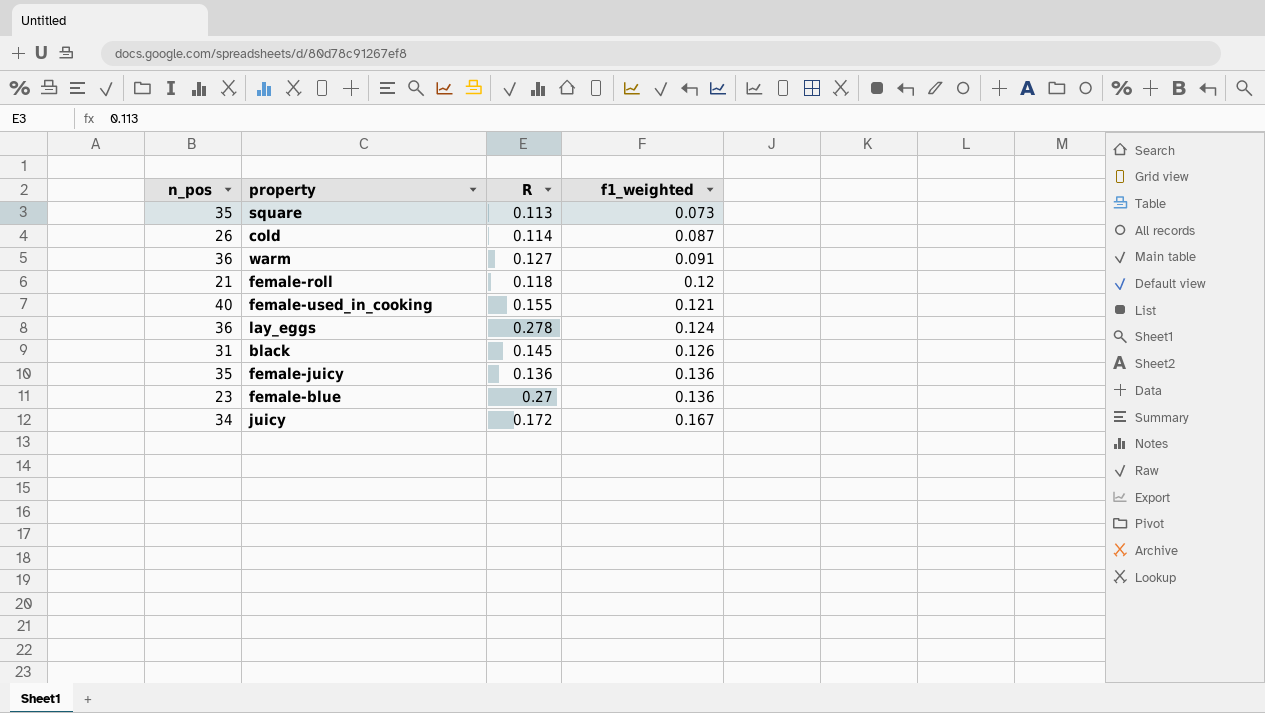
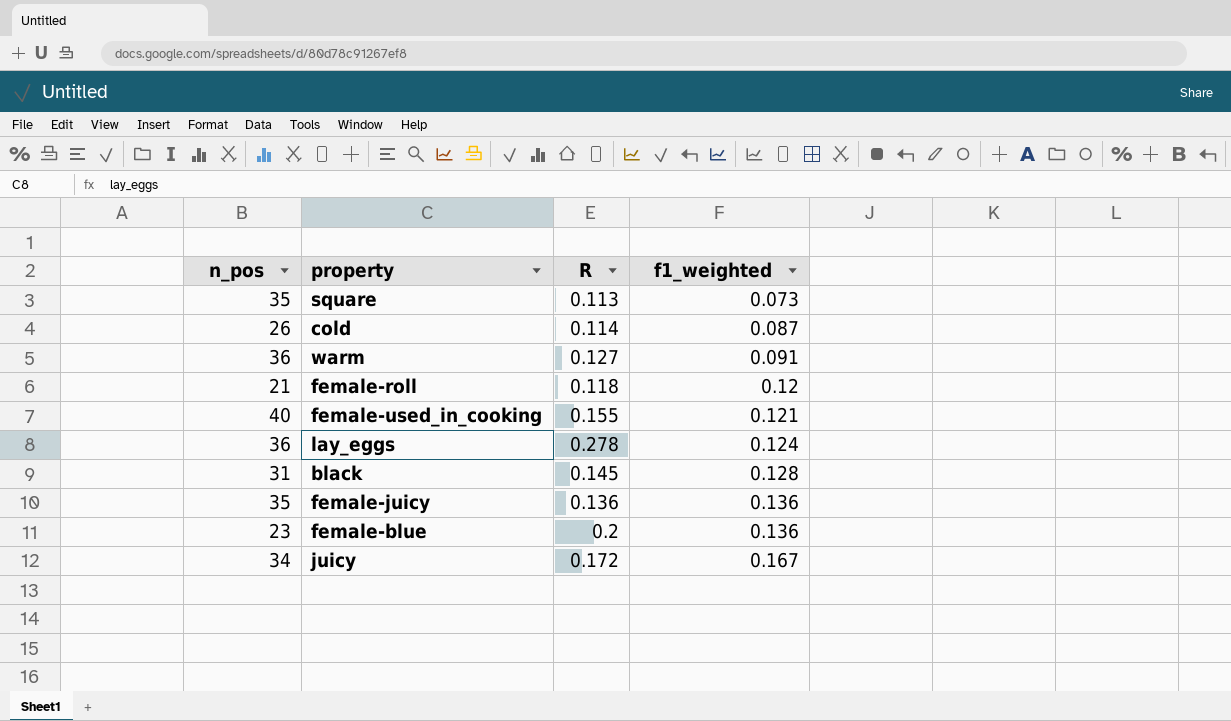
black | f1_weighted: 0.126 -> 0.128
female-blue | R: 0.27 -> 0.2

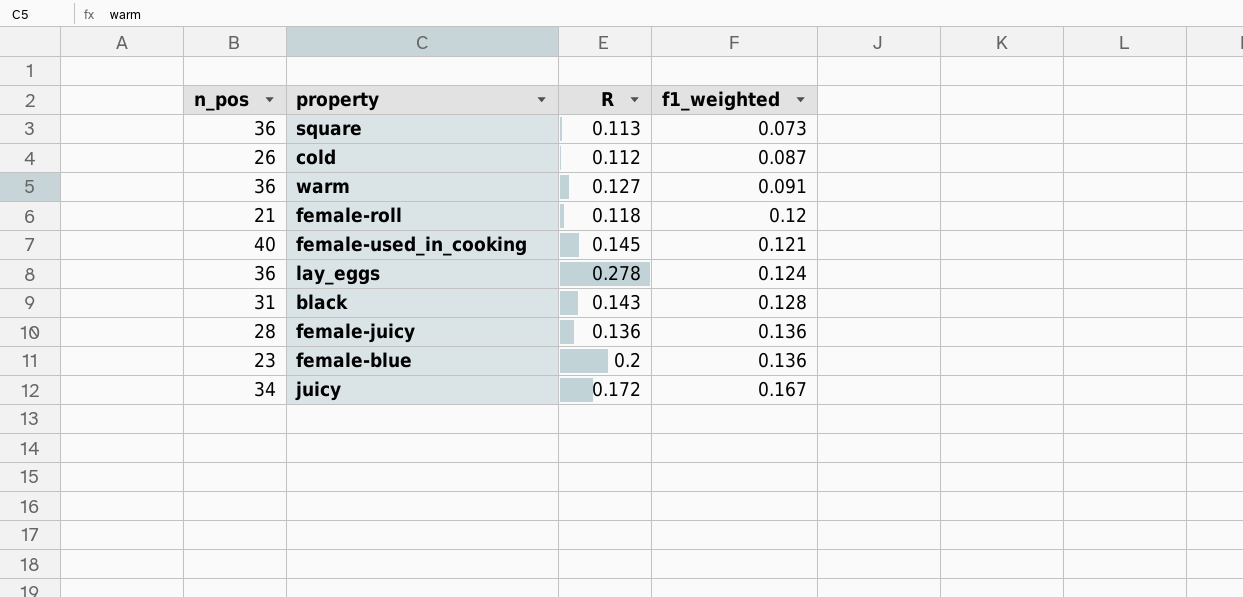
square | n_pos: 35 -> 36
cold | R: 0.114 -> 0.112
female-used_in_cooking | R: 0.155 -> 0.145
black | R: 0.145 -> 0.143
female-juicy | n_pos: 35 -> 28

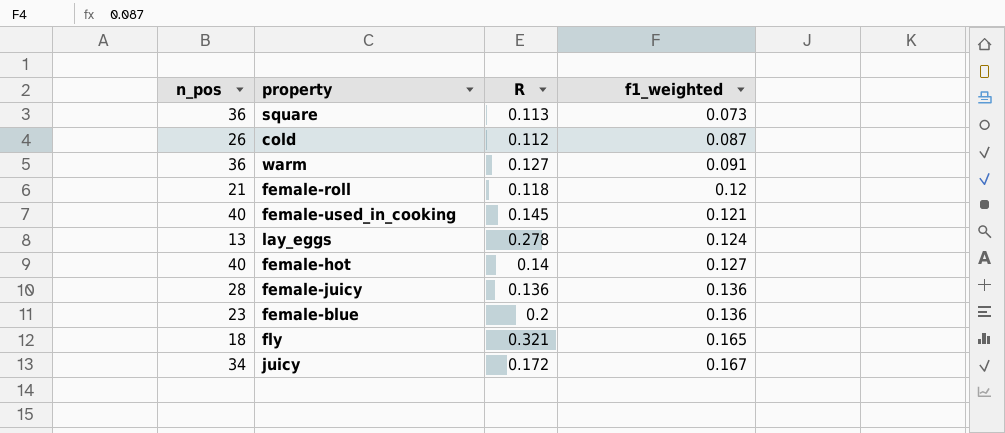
row black: 31 | 0.143 | 0.128 -> none
lay_eggs | n_pos: 36 -> 13
row female-hot: none -> 40 | 0.14 | 0.127
row fly: none -> 18 | 0.321 | 0.165

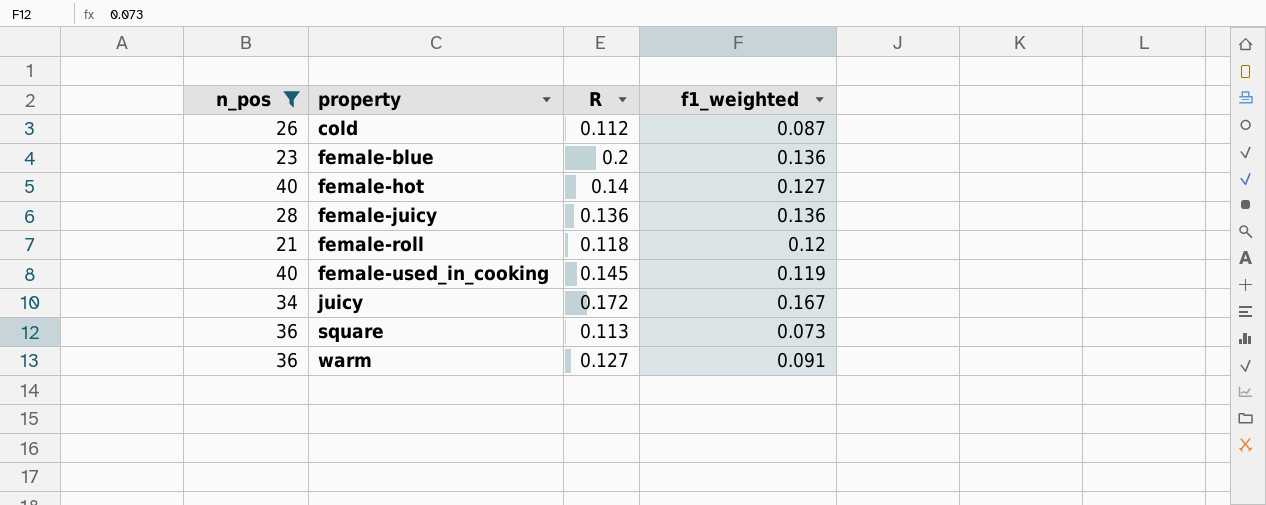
filter: none -> n_pos >= 21
row order: f1_weighted ascending -> property ascending
female-used_in_cooking | f1_weighted: 0.121 -> 0.119

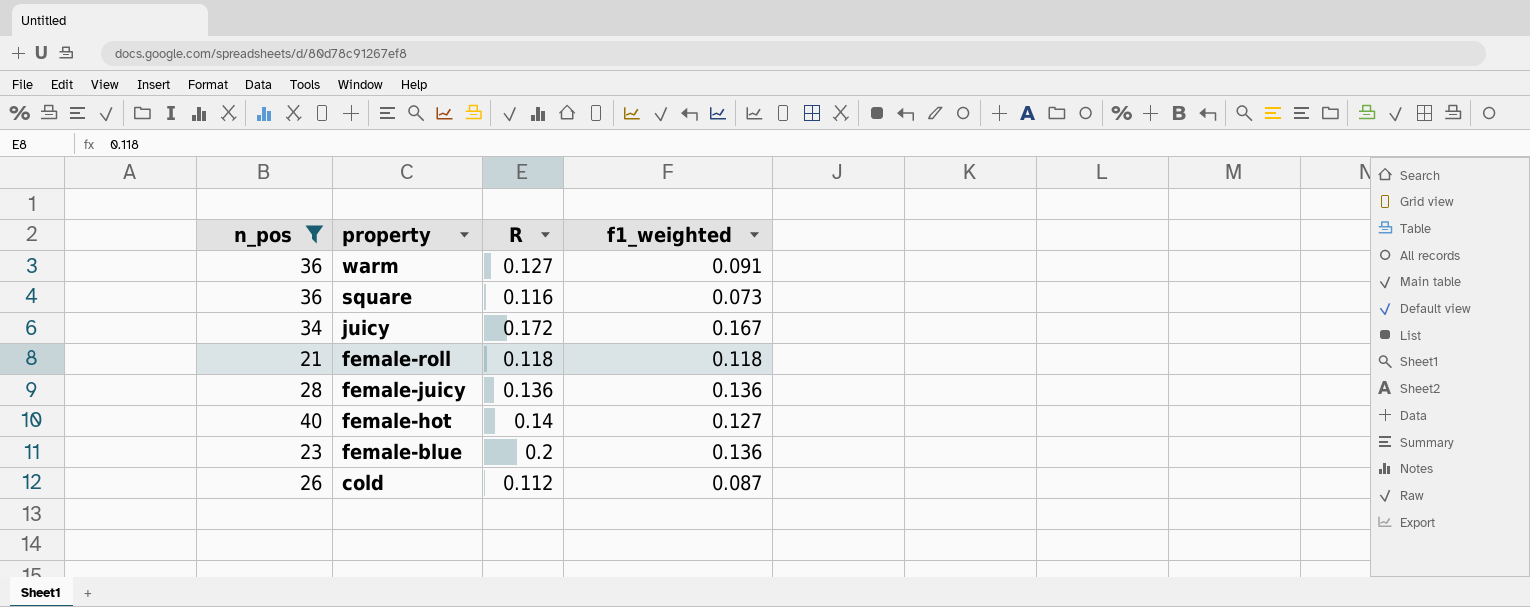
row order: property ascending -> property descending
row female-used_in_cooking: 40 | 0.145 | 0.119 -> none
square | R: 0.113 -> 0.116
female-roll | f1_weighted: 0.12 -> 0.118

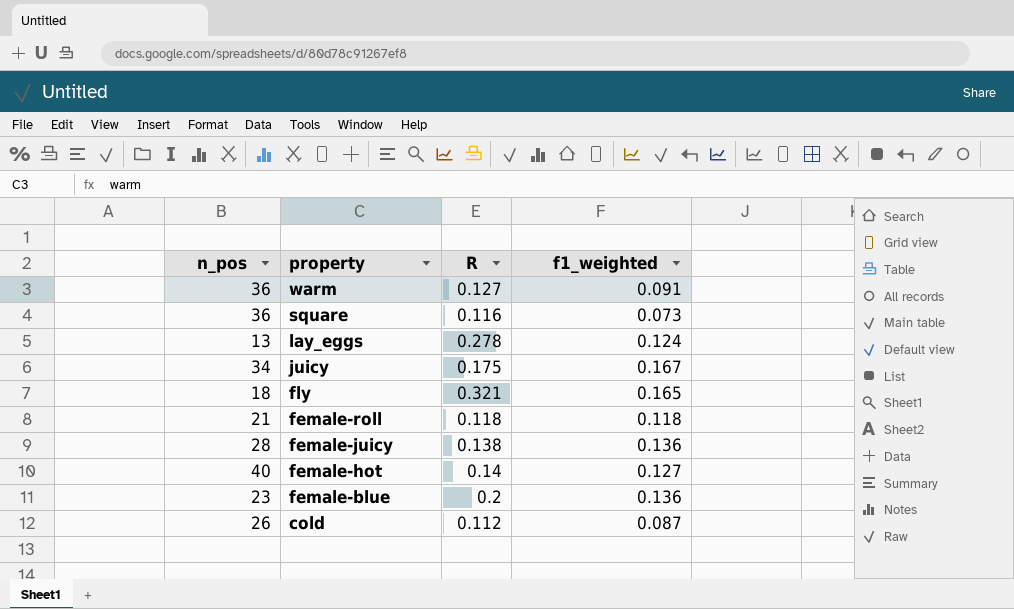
filter: n_pos >= 21 -> none
juicy | R: 0.172 -> 0.175
female-juicy | R: 0.136 -> 0.138

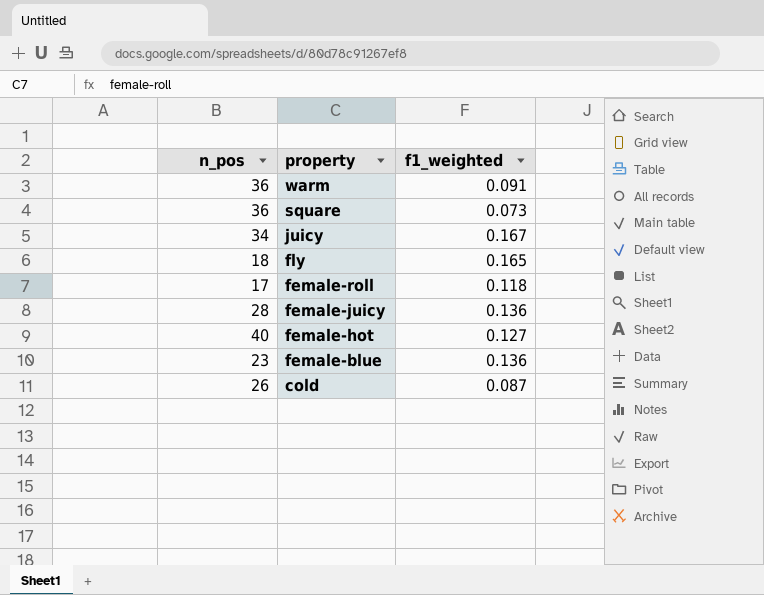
column R | position: 3 -> none
row lay_eggs: 13 | 0.278 | 0.124 -> none
female-roll | n_pos: 21 -> 17

